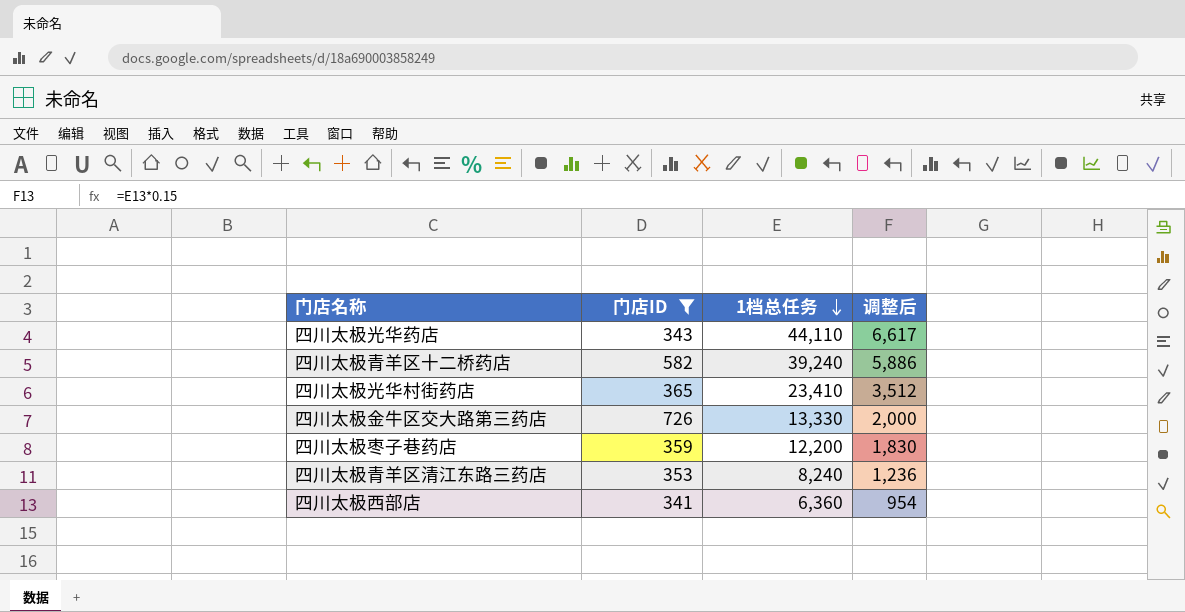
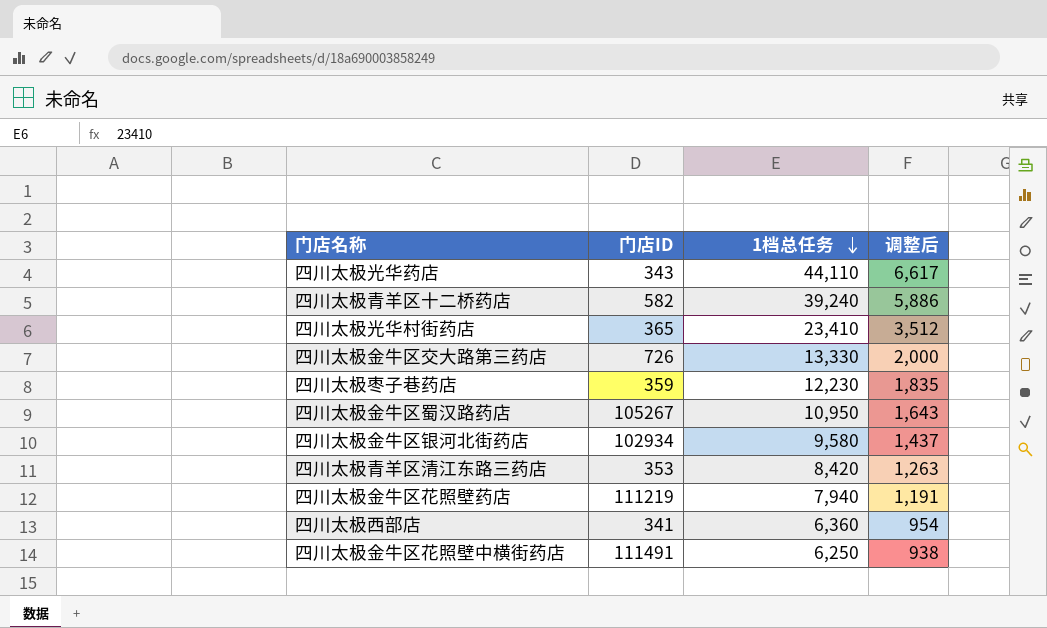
filter: 门店ID <= 726 -> none
四川太极枣子巷药店 | 1档总任务: 12,200 -> 12,230
四川太极枣子巷药店 | 调整后: 1,830 -> 1,835
四川太极青羊区清江东路三药店 | 1档总任务: 8,240 -> 8,420
四川太极青羊区清江东路三药店 | 调整后: 1,236 -> 1,263

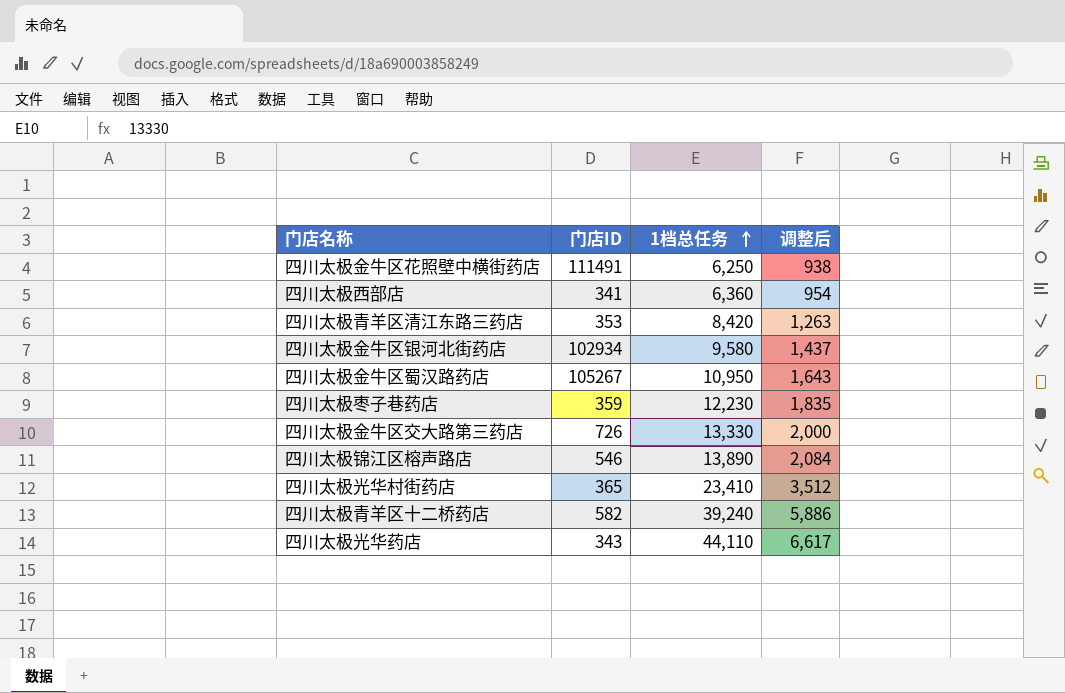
row order: 1档总任务 descending -> 1档总任务 ascending
row 四川太极金牛区花照壁药店: 111219 | 7,940 | 1,191 -> none
row 四川太极锦江区榕声路店: none -> 546 | 13,890 | 2,084

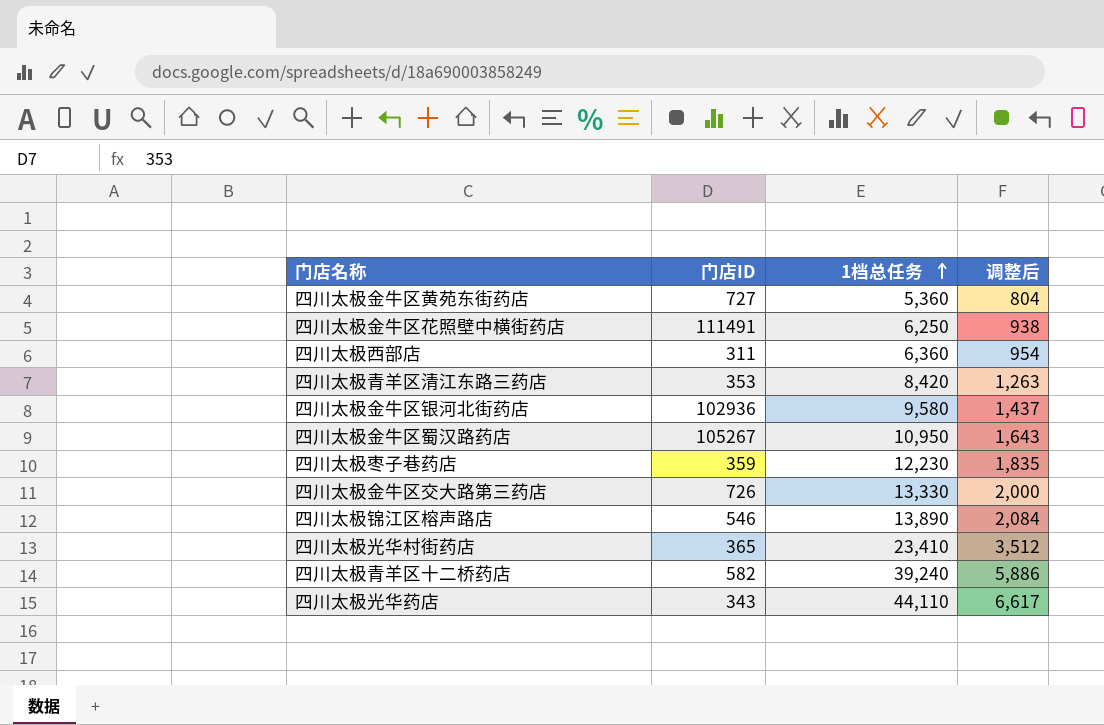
row 四川太极金牛区黄苑东街药店: none -> 727 | 5,360 | 804
四川太极西部店 | 门店ID: 341 -> 311
四川太极金牛区银河北街药店 | 门店ID: 102934 -> 102936

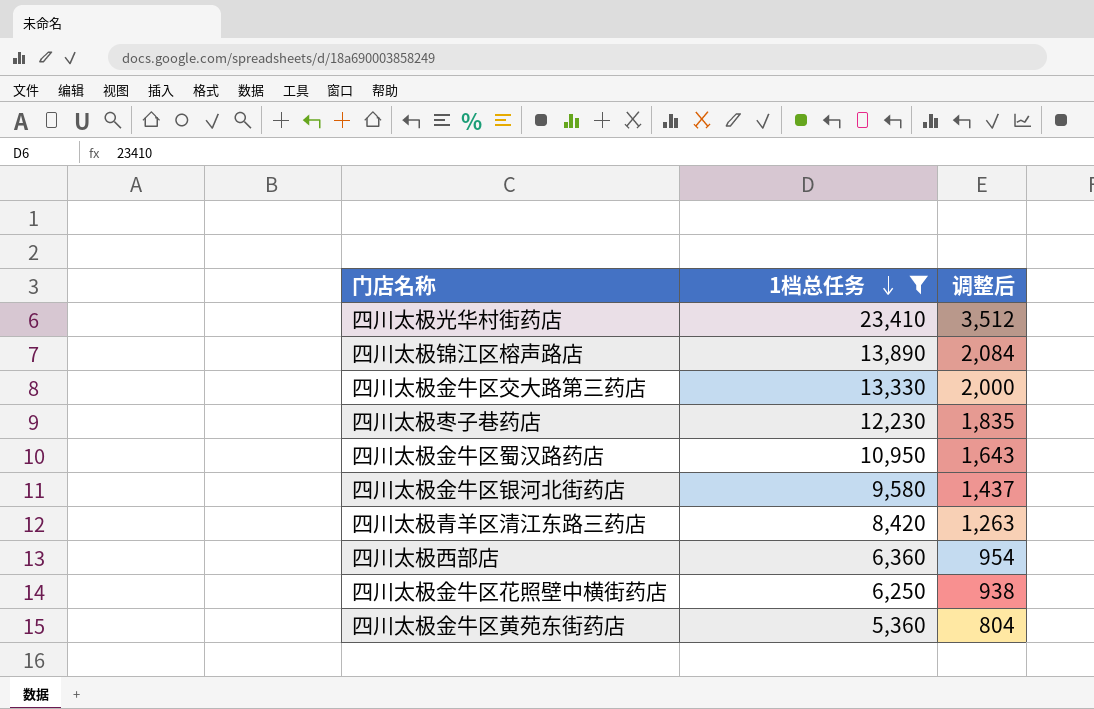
filter: none -> 1档总任务 <= 23,410
row order: 1档总任务 ascending -> 1档总任务 descending
column 门店ID | position: 2 -> none

